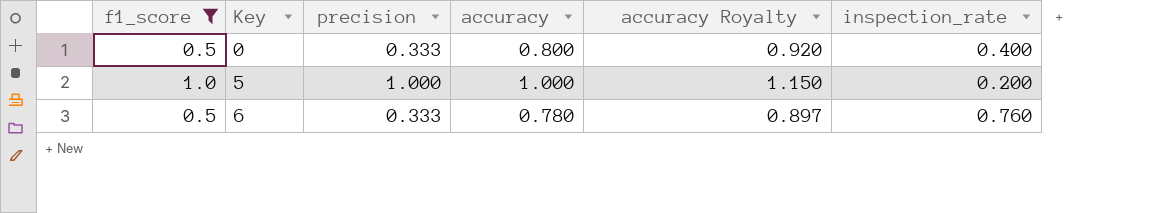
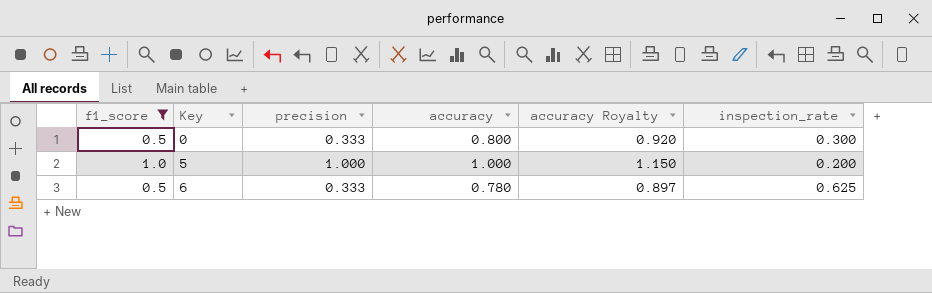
0 | inspection_rate: 0.400 -> 0.300
6 | inspection_rate: 0.760 -> 0.625

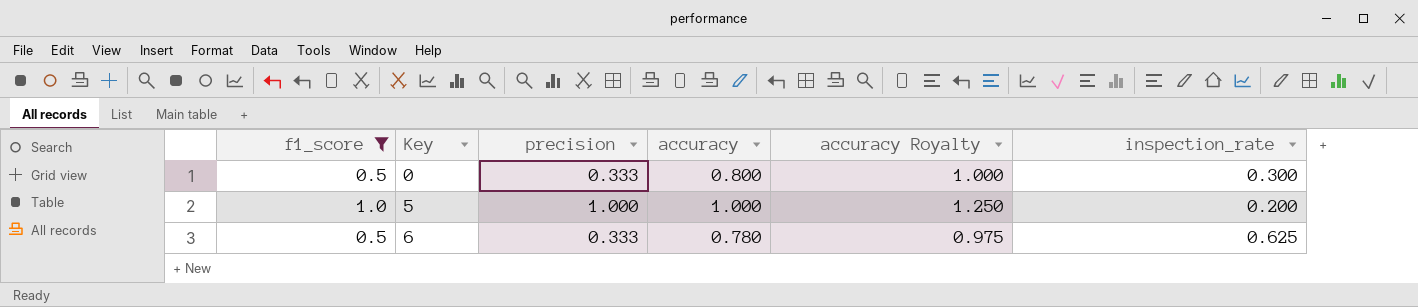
column accuracy Royalty | formula: [accuracy] * 1.15 -> [accuracy] * 1.25

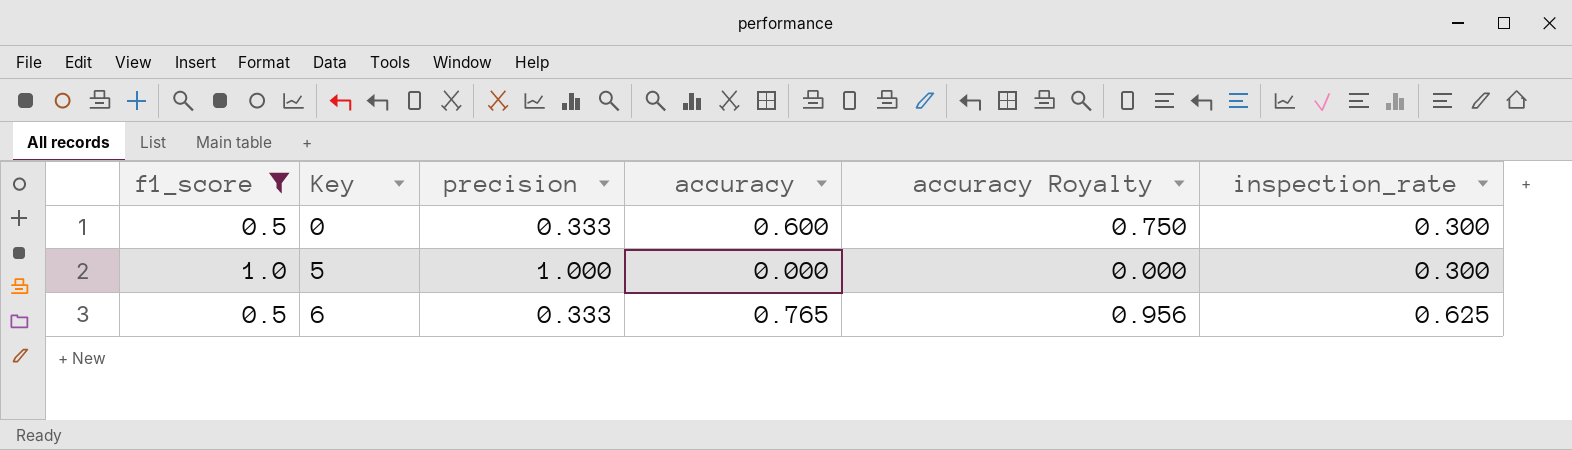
0 | accuracy: 0.800 -> 0.600
0 | accuracy Royalty: 1.000 -> 0.750
5 | accuracy: 1.000 -> 0.000
5 | accuracy Royalty: 1.250 -> 0.000
5 | inspection_rate: 0.200 -> 0.300
6 | accuracy: 0.780 -> 0.765
6 | accuracy Royalty: 0.975 -> 0.956

